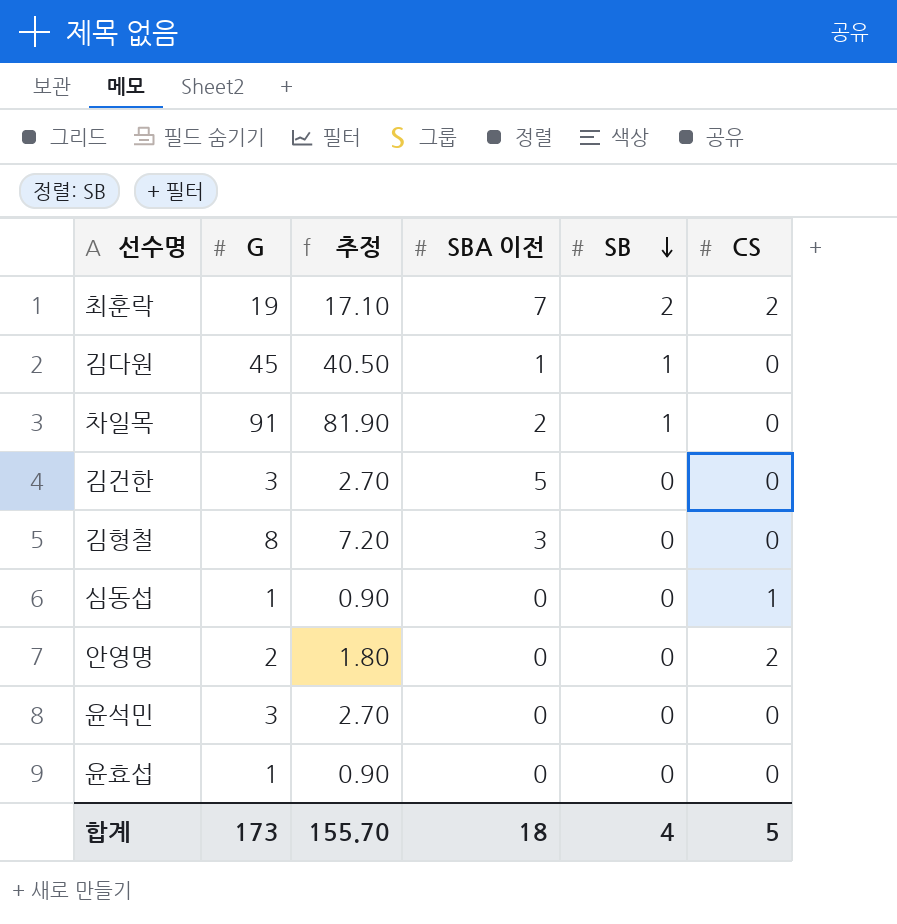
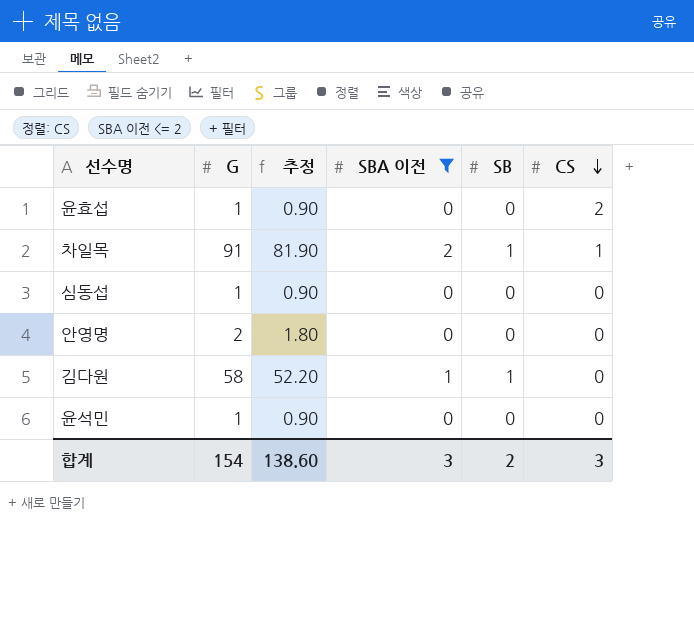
filter: none -> SBA 이전 <= 2
row order: SB descending -> CS descending
윤효섭 | CS: 0 -> 2
차일목 | CS: 0 -> 1
심동섭 | CS: 1 -> 0
안영명 | CS: 2 -> 0
김다원 | G: 45 -> 58
김다원 | 추정: 40.50 -> 52.20
윤석민 | G: 3 -> 1
윤석민 | 추정: 2.70 -> 0.90
합계 | G: 173 -> 154
합계 | 추정: 155.70 -> 138.60
합계 | SBA 이전: 18 -> 3
합계 | SB: 4 -> 2
합계 | CS: 5 -> 3

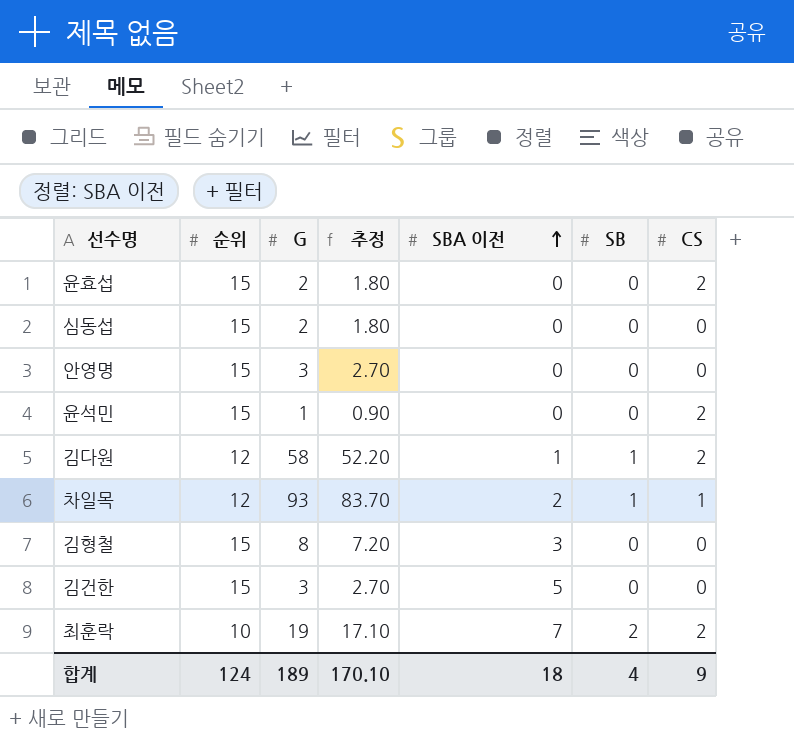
filter: SBA 이전 <= 2 -> none
row order: CS descending -> SBA 이전 ascending
column 순위 | position: none -> 2
윤효섭 | G: 1 -> 2
윤효섭 | 추정: 0.90 -> 1.80
심동섭 | G: 1 -> 2
심동섭 | 추정: 0.90 -> 1.80
안영명 | G: 2 -> 3
안영명 | 추정: 1.80 -> 2.70
윤석민 | CS: 0 -> 2
김다원 | CS: 0 -> 2
차일목 | G: 91 -> 93
차일목 | 추정: 81.90 -> 83.70
합계 | G: 154 -> 189
합계 | 추정: 138.60 -> 170.10
합계 | SBA 이전: 3 -> 18
합계 | SB: 2 -> 4
합계 | CS: 3 -> 9

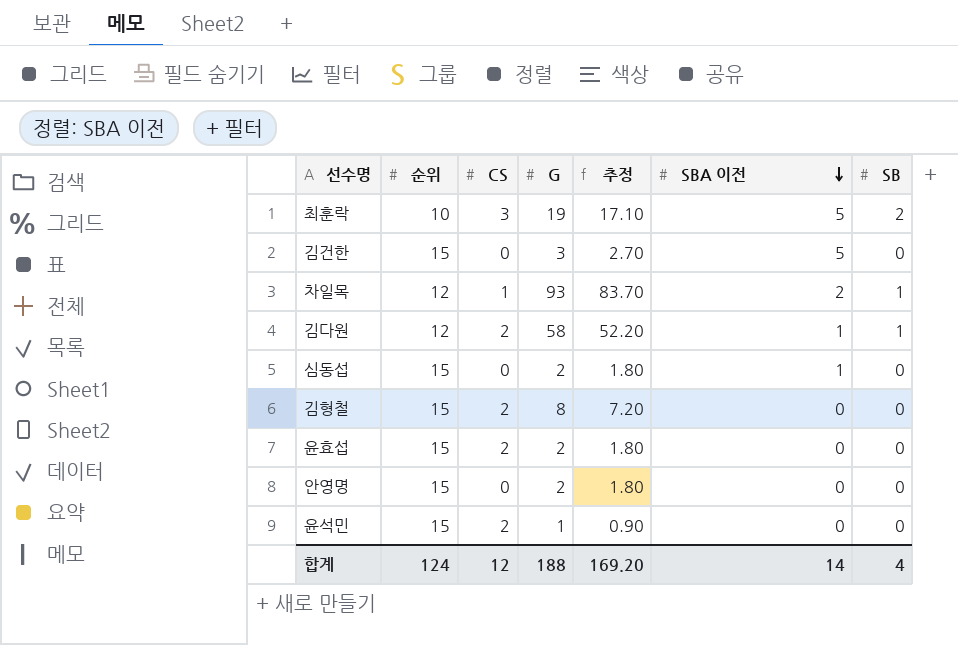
row order: SBA 이전 ascending -> SBA 이전 descending
column CS | position: 7 -> 3
최훈락 | CS: 2 -> 3
최훈락 | SBA 이전: 7 -> 5
심동섭 | SBA 이전: 0 -> 1
김형철 | CS: 0 -> 2
김형철 | SBA 이전: 3 -> 0
안영명 | G: 3 -> 2
안영명 | 추정: 2.70 -> 1.80
합계 | CS: 9 -> 12
합계 | G: 189 -> 188
합계 | 추정: 170.10 -> 169.20
합계 | SBA 이전: 18 -> 14

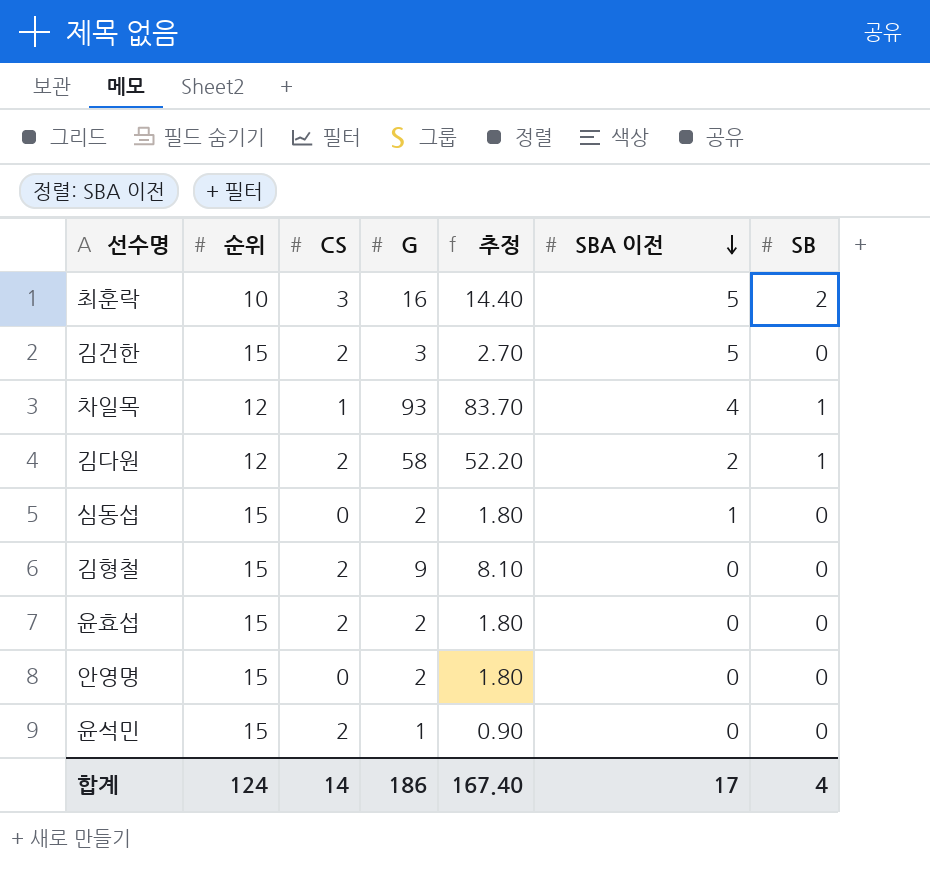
최훈락 | G: 19 -> 16
최훈락 | 추정: 17.10 -> 14.40
김건한 | CS: 0 -> 2
차일목 | SBA 이전: 2 -> 4
김다원 | SBA 이전: 1 -> 2
김형철 | G: 8 -> 9
김형철 | 추정: 7.20 -> 8.10
합계 | CS: 12 -> 14
합계 | G: 188 -> 186
합계 | 추정: 169.20 -> 167.40
합계 | SBA 이전: 14 -> 17

